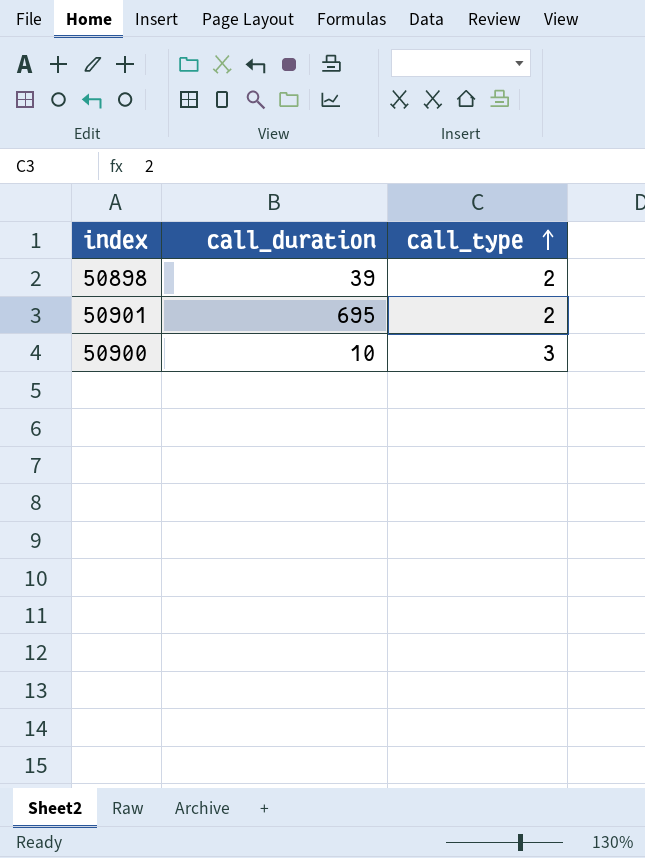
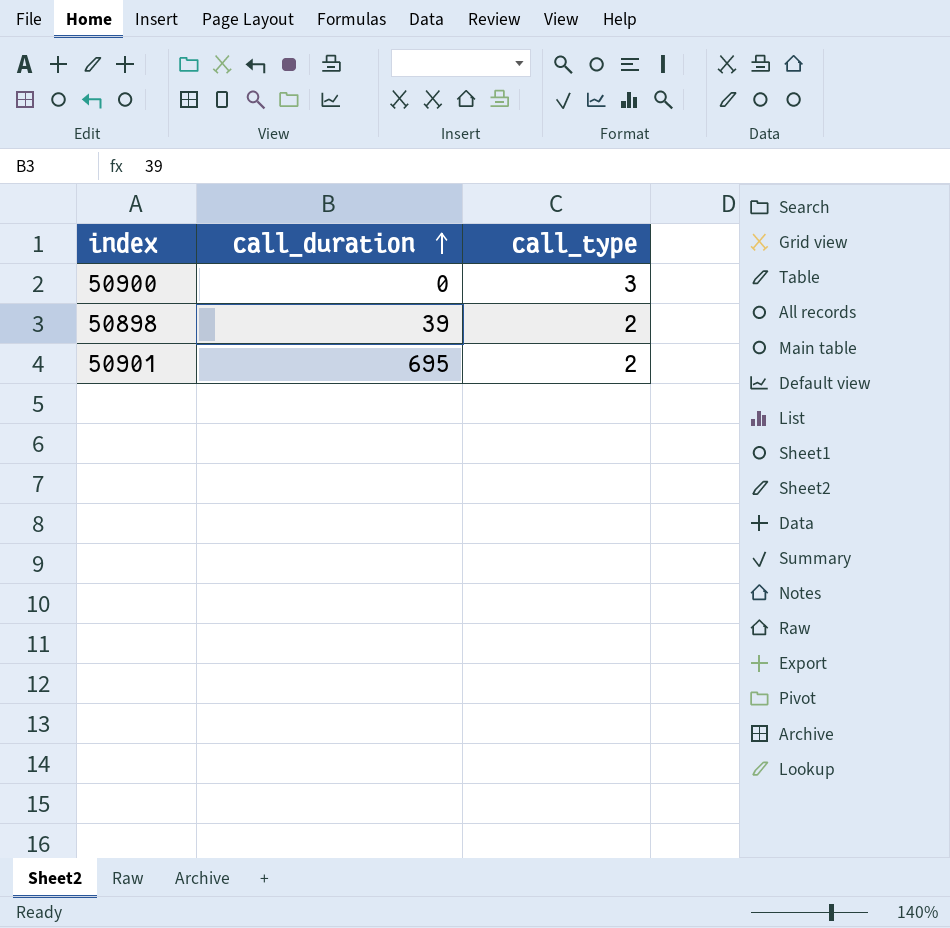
row order: call_type ascending -> call_duration ascending
50900 | call_duration: 10 -> 0

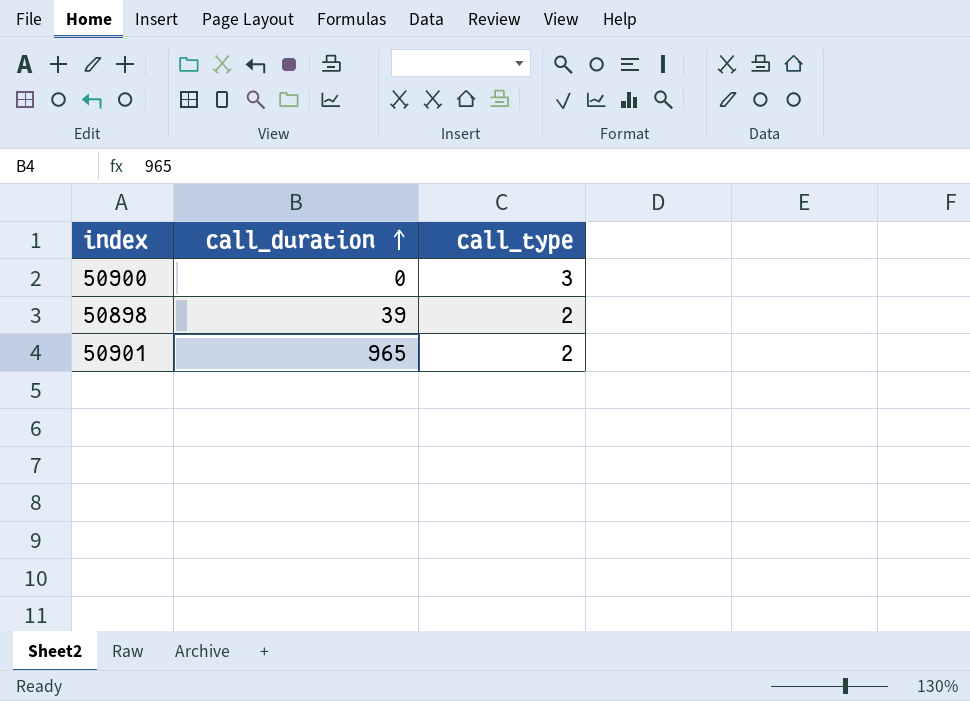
50901 | call_duration: 695 -> 965

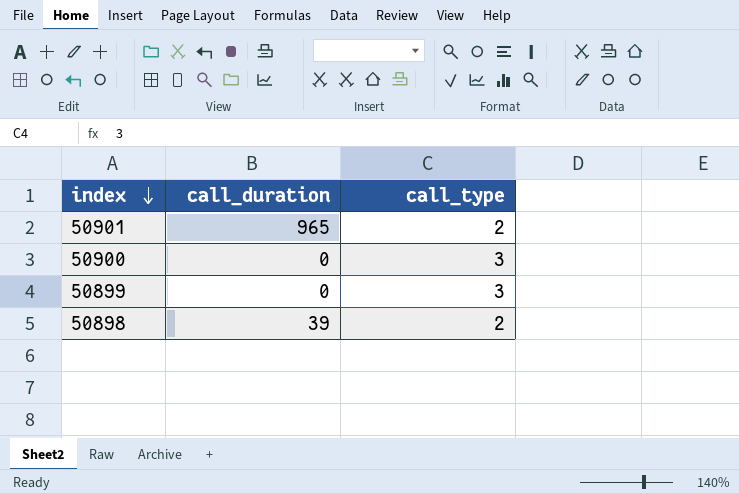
row order: call_duration ascending -> index descending
row 50899: none -> 0 | 3

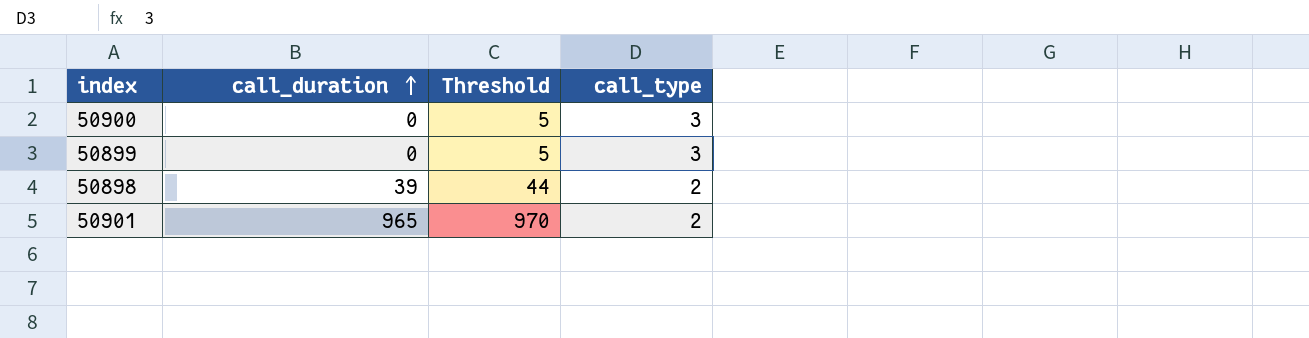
row order: index descending -> call_duration ascending
column Threshold | formula: none -> [call_duration] + 5

